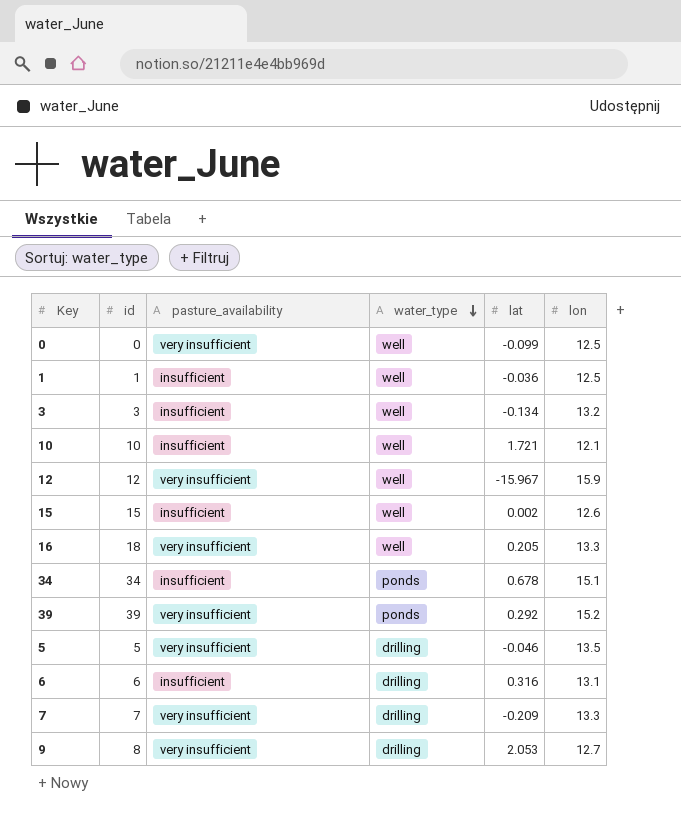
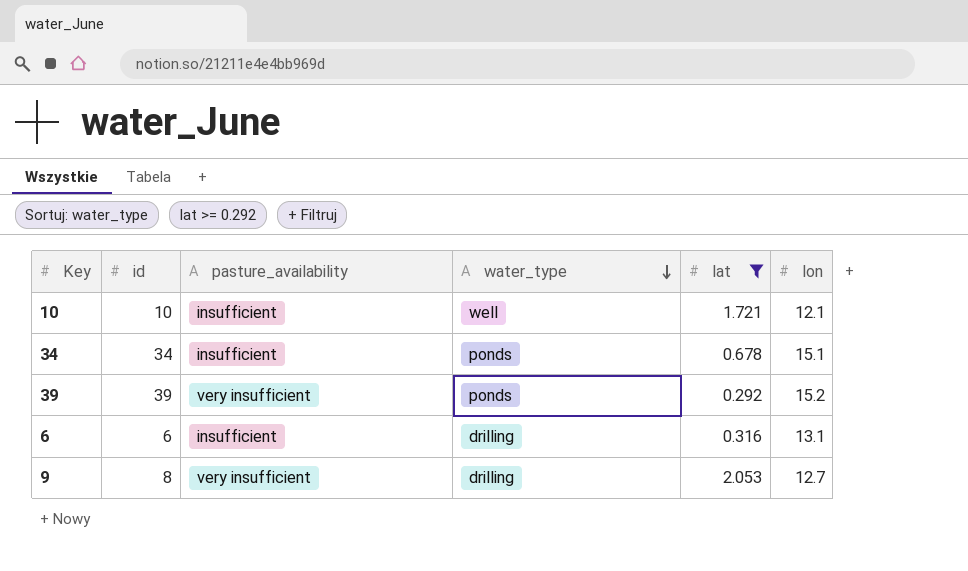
filter: none -> lat >= 0.292

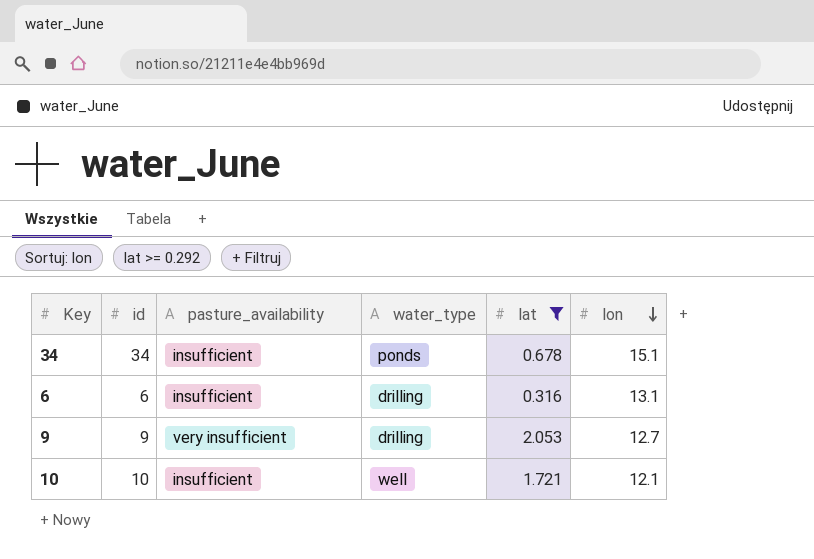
row order: water_type descending -> lon descending
row 39: 39 | very insufficient | ponds | 0.292 | 15.2 -> none
9 | id: 8 -> 9

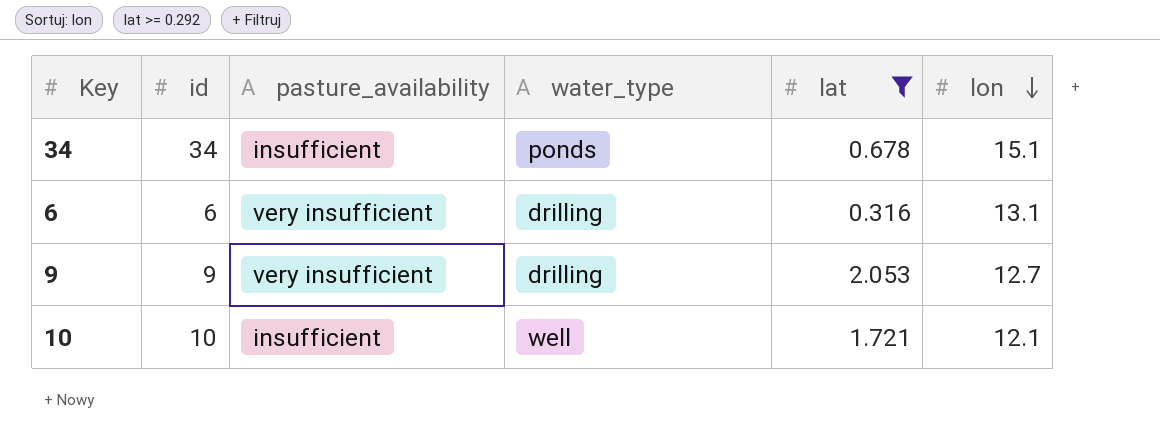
6 | pasture_availability: insufficient -> very insufficient

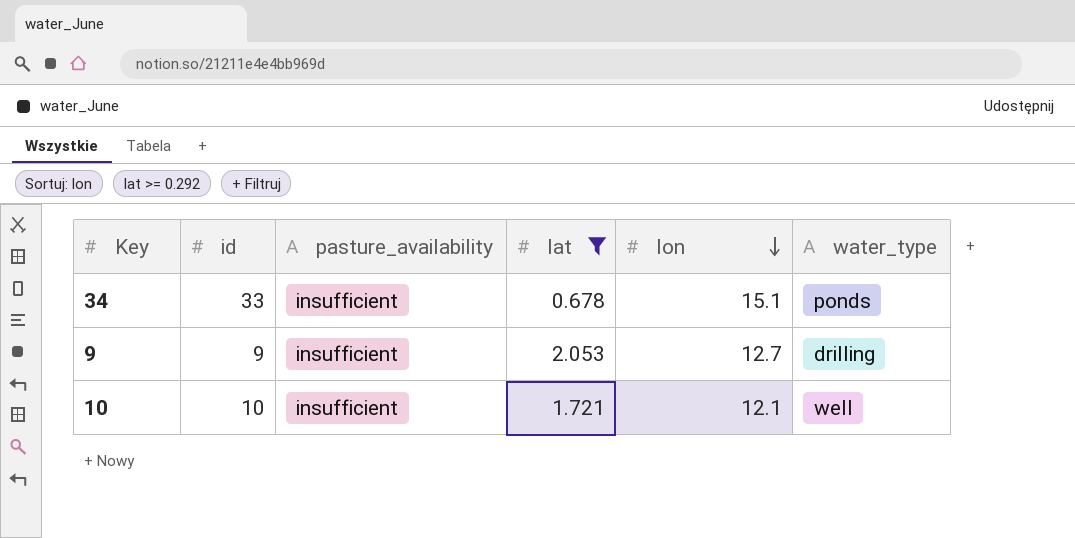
column water_type | position: 4 -> 6
row 6: 6 | very insufficient | drilling | 0.316 | 13.1 -> none
34 | id: 34 -> 33
9 | pasture_availability: very insufficient -> insufficient

